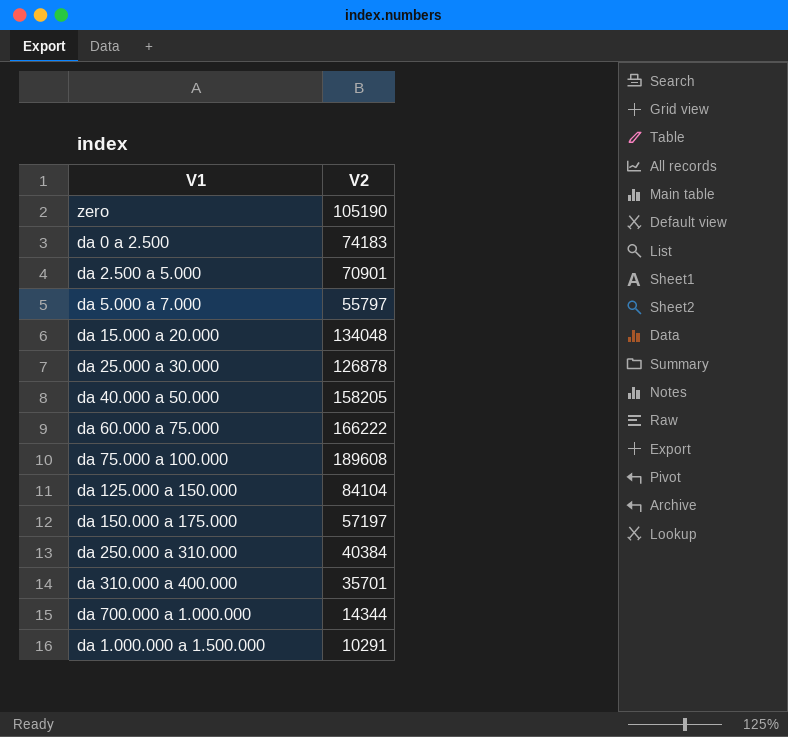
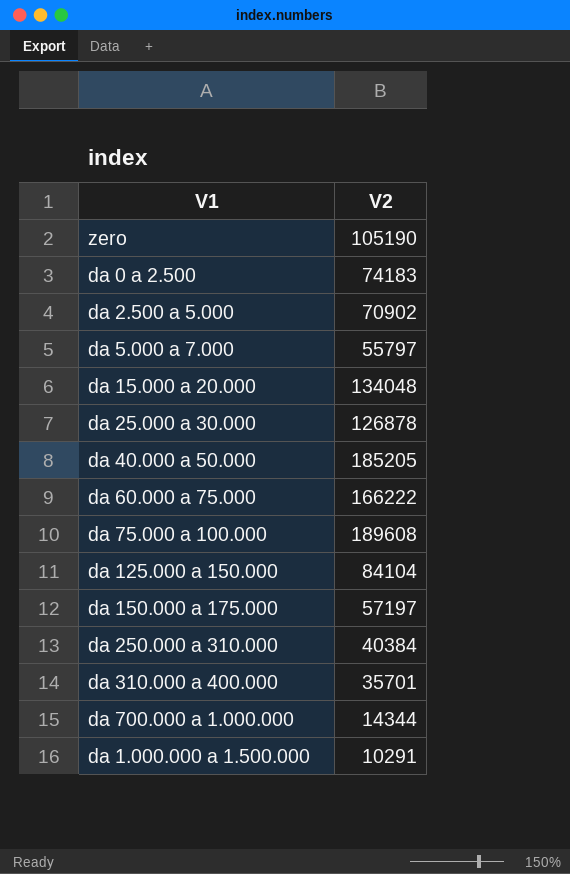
da 2.500 a 5.000 | V2: 70901 -> 70902
da 40.000 a 50.000 | V2: 158205 -> 185205

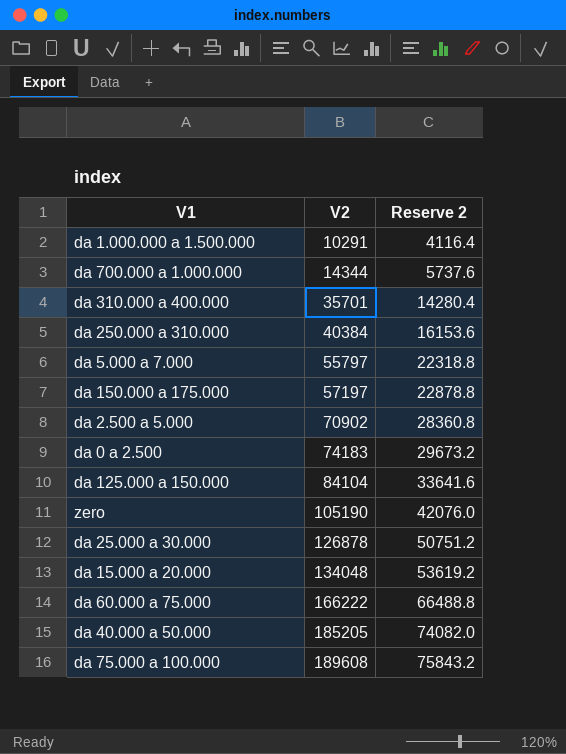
row order: none -> V2 ascending
column Reserve 2 | formula: none -> [V2] * 0.4

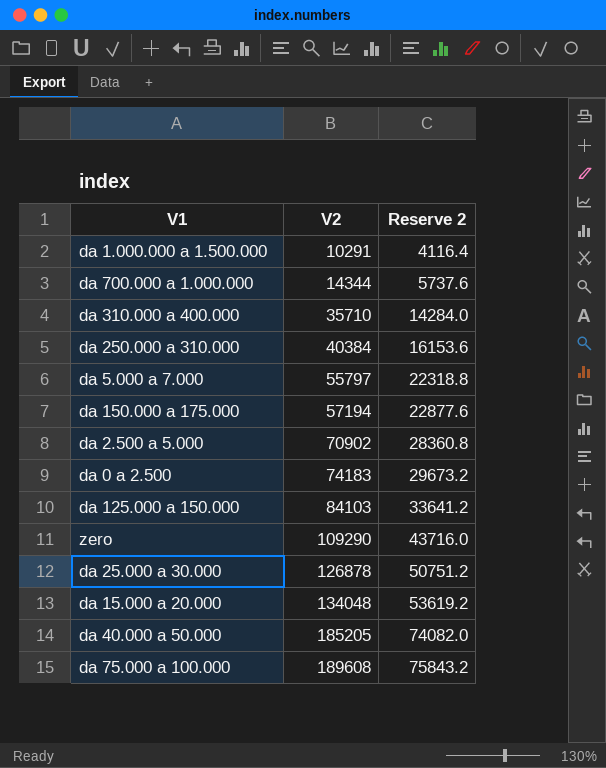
row da 60.000 a 75.000: 166222 | 66488.8 -> none
da 310.000 a 400.000 | V2: 35701 -> 35710
da 310.000 a 400.000 | Reserve 2: 14280.4 -> 14284.0
da 150.000 a 175.000 | V2: 57197 -> 57194
da 150.000 a 175.000 | Reserve 2: 22878.8 -> 22877.6
da 125.000 a 150.000 | V2: 84104 -> 84103
da 125.000 a 150.000 | Reserve 2: 33641.6 -> 33641.2
zero | V2: 105190 -> 109290
zero | Reserve 2: 42076.0 -> 43716.0

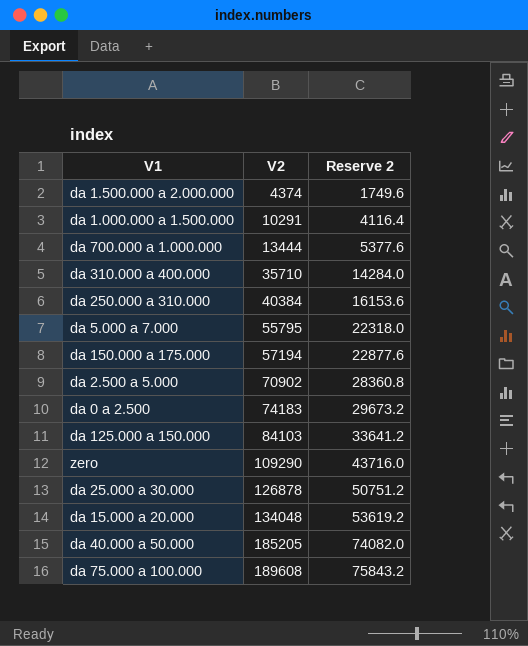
row da 1.500.000 a 2.000.000: none -> 4374 | 1749.6
da 700.000 a 1.000.000 | V2: 14344 -> 13444
da 700.000 a 1.000.000 | Reserve 2: 5737.6 -> 5377.6
da 5.000 a 7.000 | V2: 55797 -> 55795
da 5.000 a 7.000 | Reserve 2: 22318.8 -> 22318.0

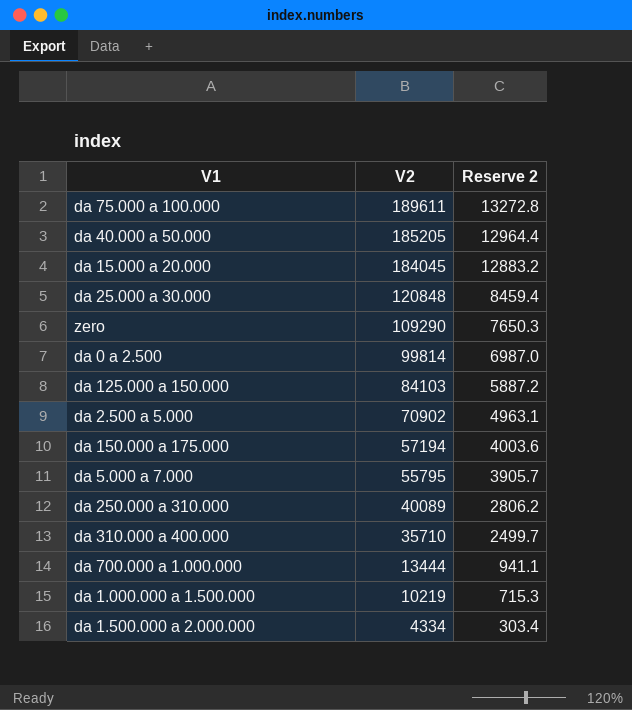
row order: V2 ascending -> V2 descending
column Reserve 2 | formula: [V2] * 0.4 -> [V2] * 0.07
da 75.000 a 100.000 | V2: 189608 -> 189611
da 15.000 a 20.000 | V2: 134048 -> 184045
da 25.000 a 30.000 | V2: 126878 -> 120848
da 0 a 2.500 | V2: 74183 -> 99814
da 250.000 a 310.000 | V2: 40384 -> 40089
da 1.000.000 a 1.500.000 | V2: 10291 -> 10219
da 1.500.000 a 2.000.000 | V2: 4374 -> 4334

